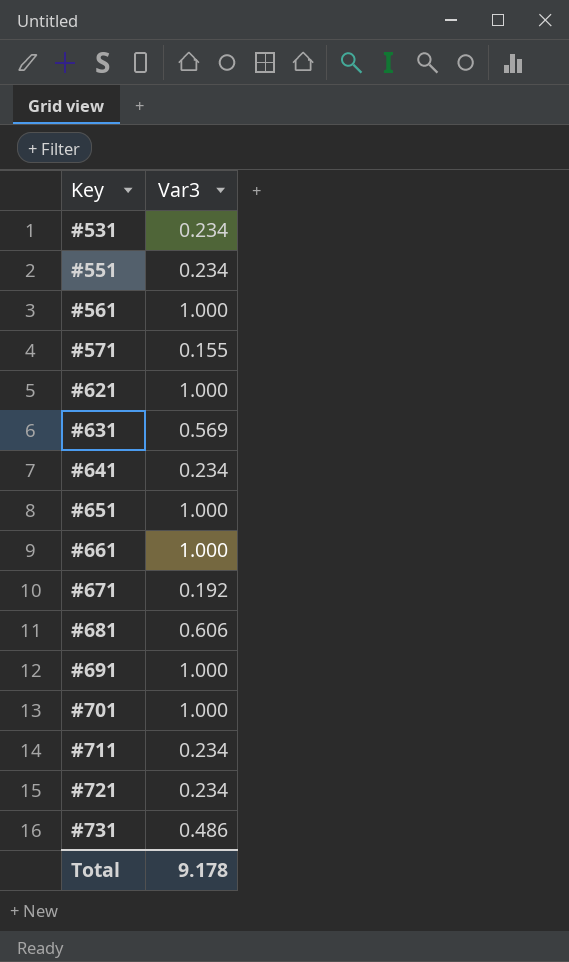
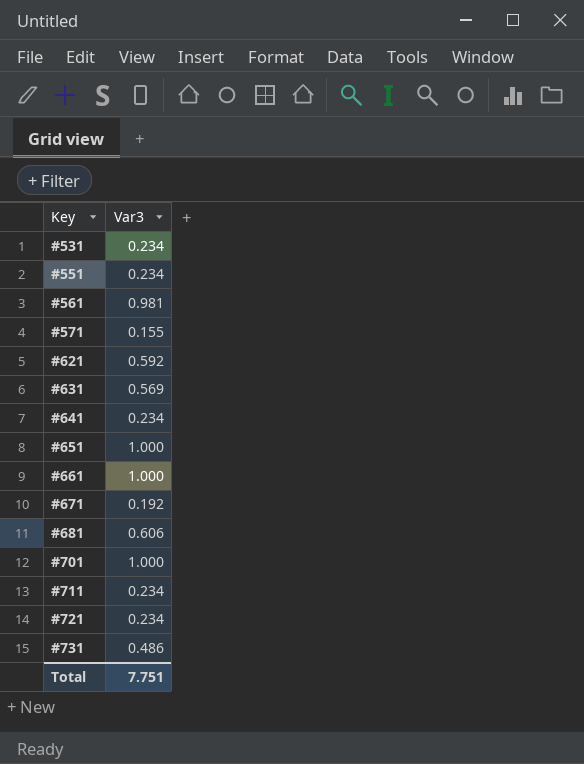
row #691: 1.000 -> none
#561 | Var3: 1.000 -> 0.981
#621 | Var3: 1.000 -> 0.592
Total | Var3: 9.178 -> 7.751

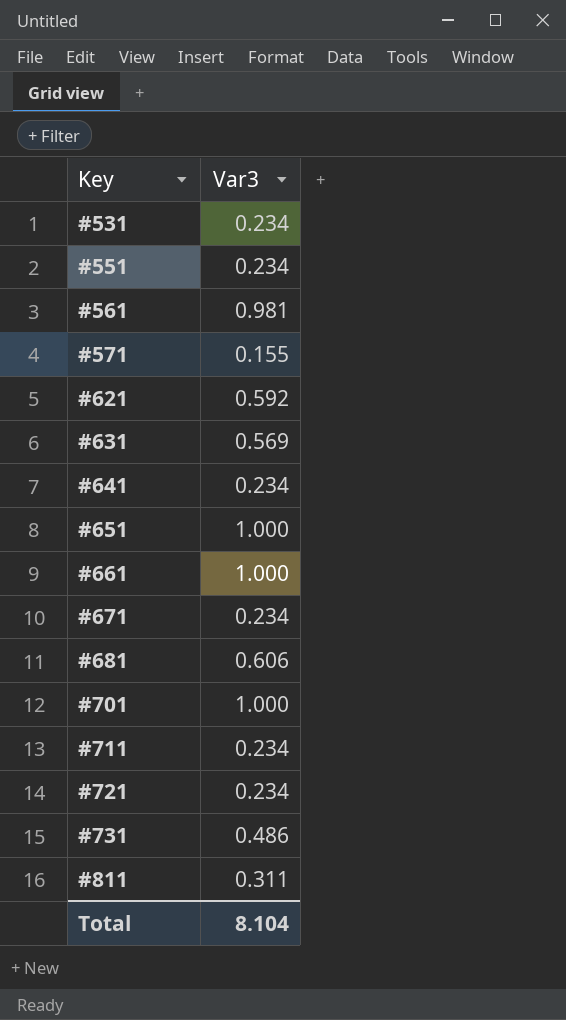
#671 | Var3: 0.192 -> 0.234
row #811: none -> 0.311
Total | Var3: 7.751 -> 8.104

